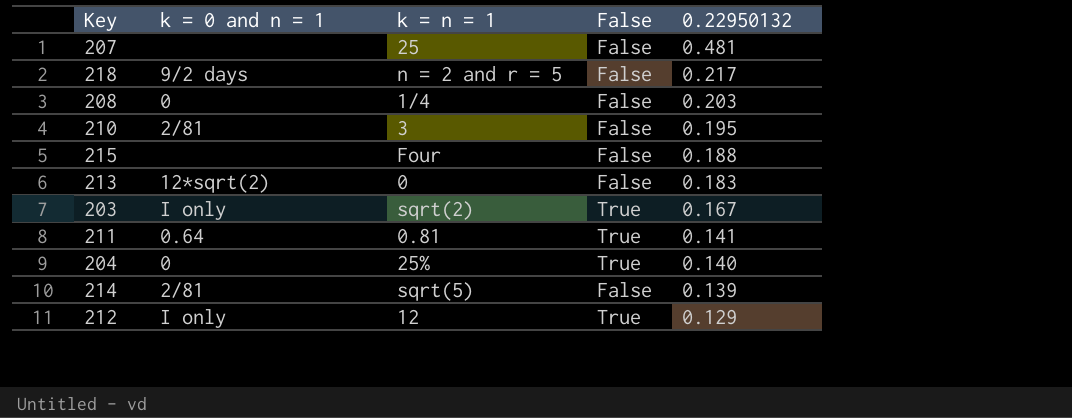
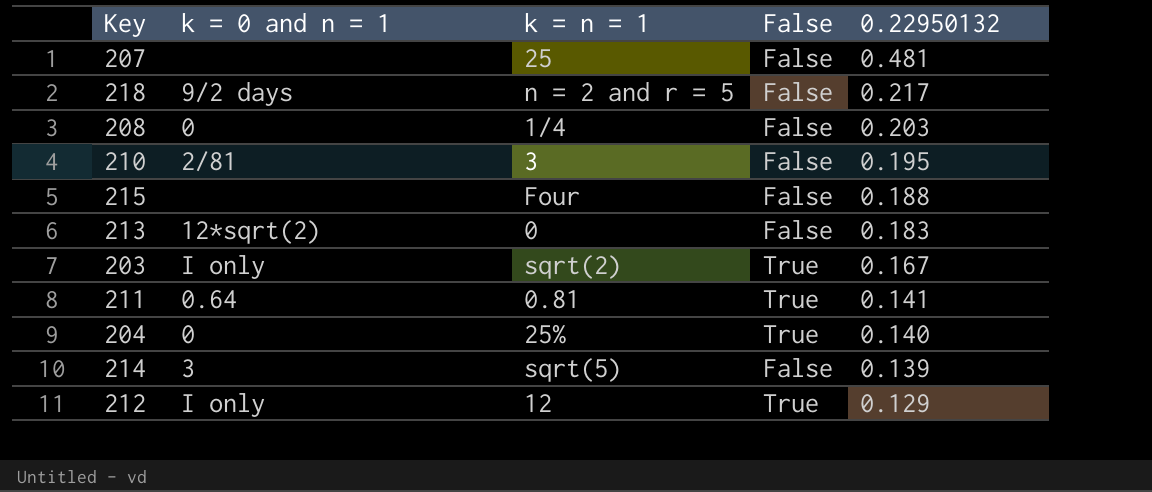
214 | k = 0 and n = 1: 2/81 -> 3

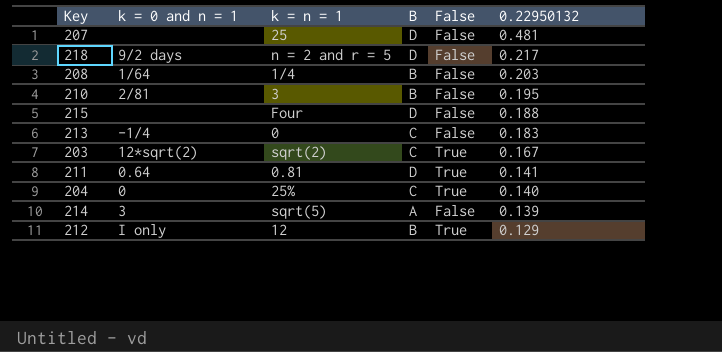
column B | position: none -> 4
208 | k = 0 and n = 1: 0 -> 1/64
213 | k = 0 and n = 1: 12*sqrt(2) -> -1/4
203 | k = 0 and n = 1: I only -> 12*sqrt(2)

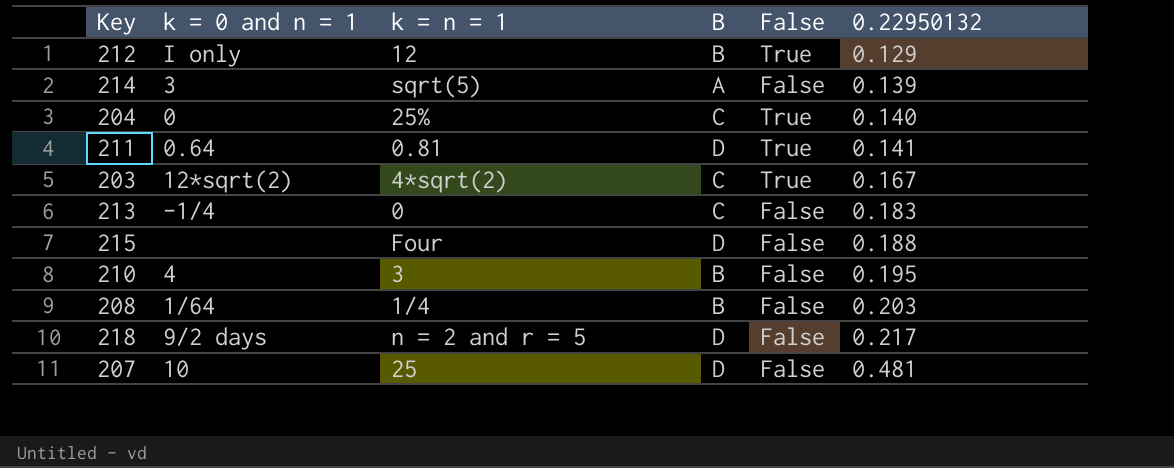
row order: 0.22950132 descending -> 0.22950132 ascending
203 | k = n = 1: sqrt(2) -> 4*sqrt(2)
210 | k = 0 and n = 1: 2/81 -> 4
207 | k = 0 and n = 1: none -> 10

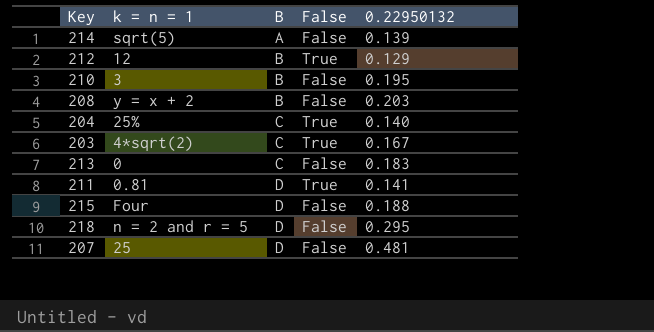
row order: 0.22950132 ascending -> B ascending
column k = 0 and n = 1 | position: 2 -> none
208 | k = n = 1: 1/4 -> y = x + 2
218 | 0.22950132: 0.217 -> 0.295

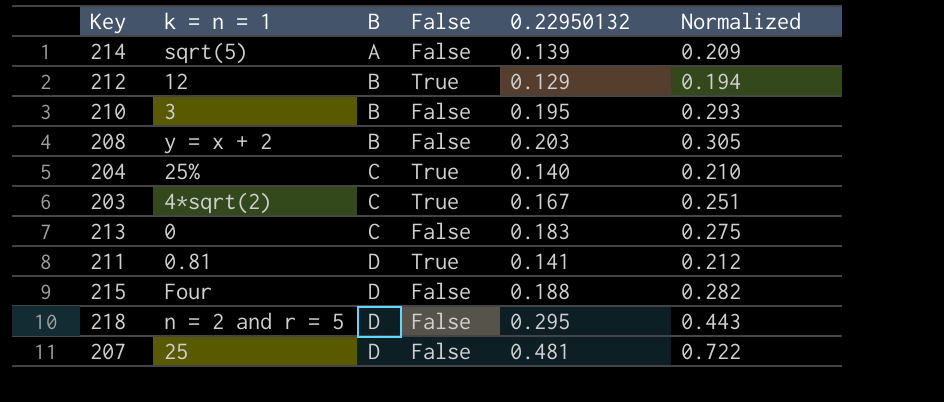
column Normalized | formula: none -> [0.22950132] * 1.5

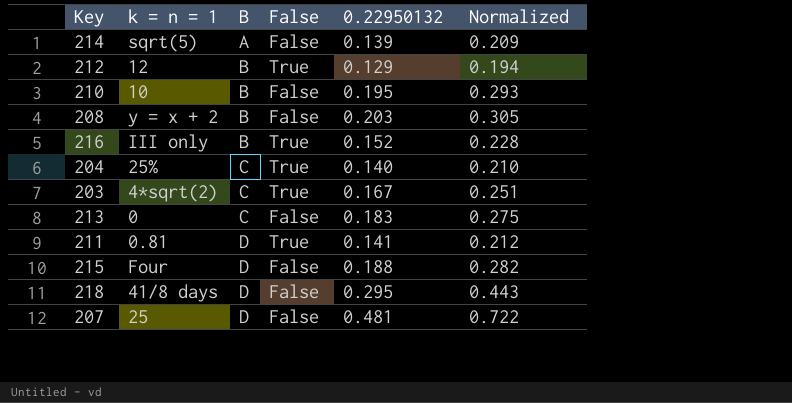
210 | k = n = 1: 3 -> 10
row 216: none -> III only | B | True | 0.152 | 0.228
218 | k = n = 1: n = 2 and r = 5 -> 41/8 days

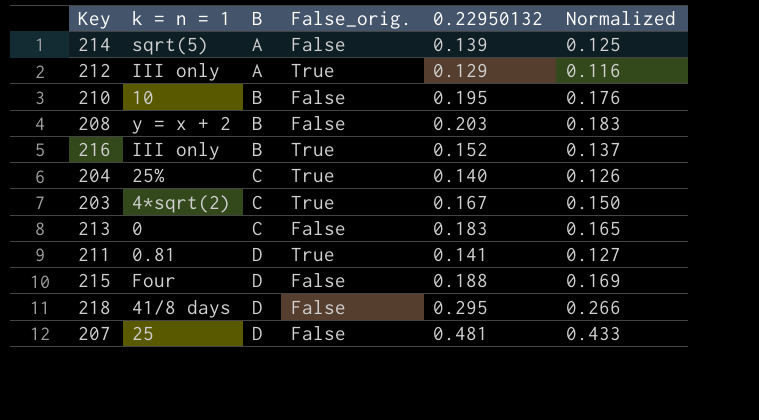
column name: False -> False_orig.
column Normalized | formula: [0.22950132] * 1.5 -> [0.22950132] * 0.9
212 | k = n = 1: 12 -> III only
212 | B: B -> A

